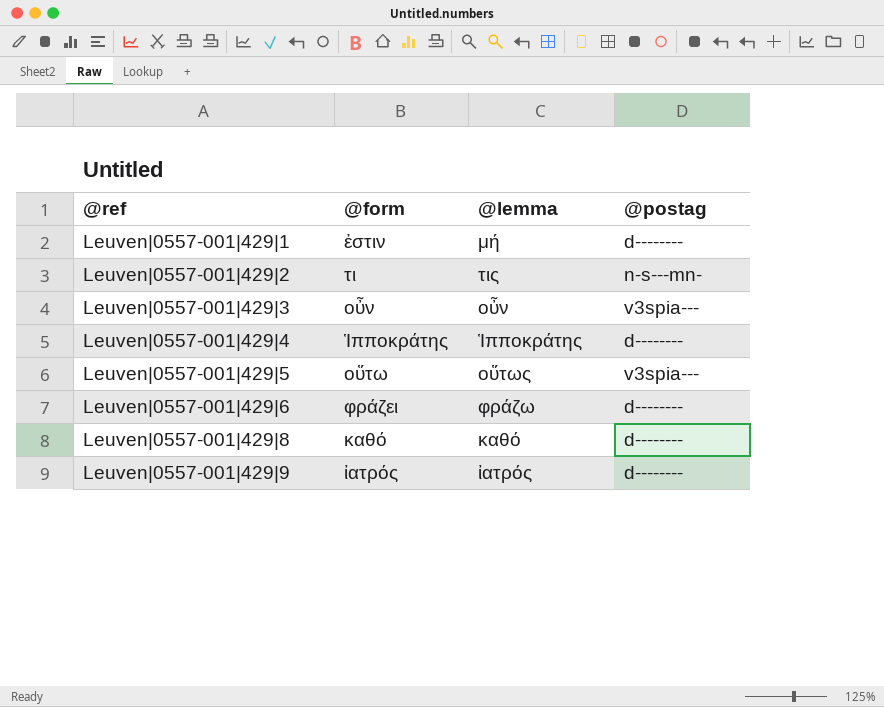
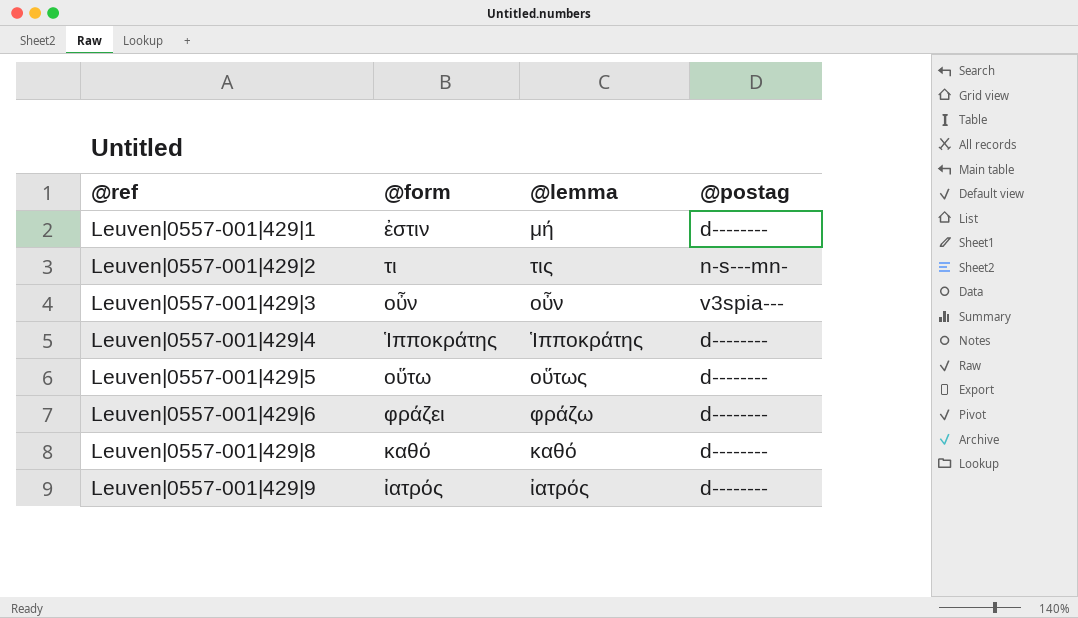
Leuven|0557-001|429|5 | @postag: v3spia--- -> d--------

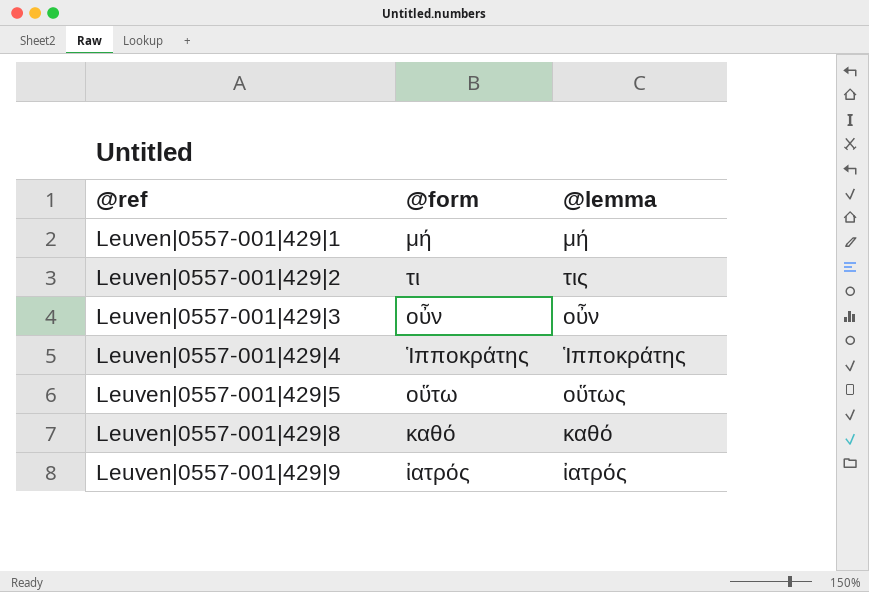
column @postag | position: 4 -> none
row Leuven|0557-001|429|6: φράζει | φράζω | d-------- -> none
Leuven|0557-001|429|1 | @form: ἐστιν -> μή

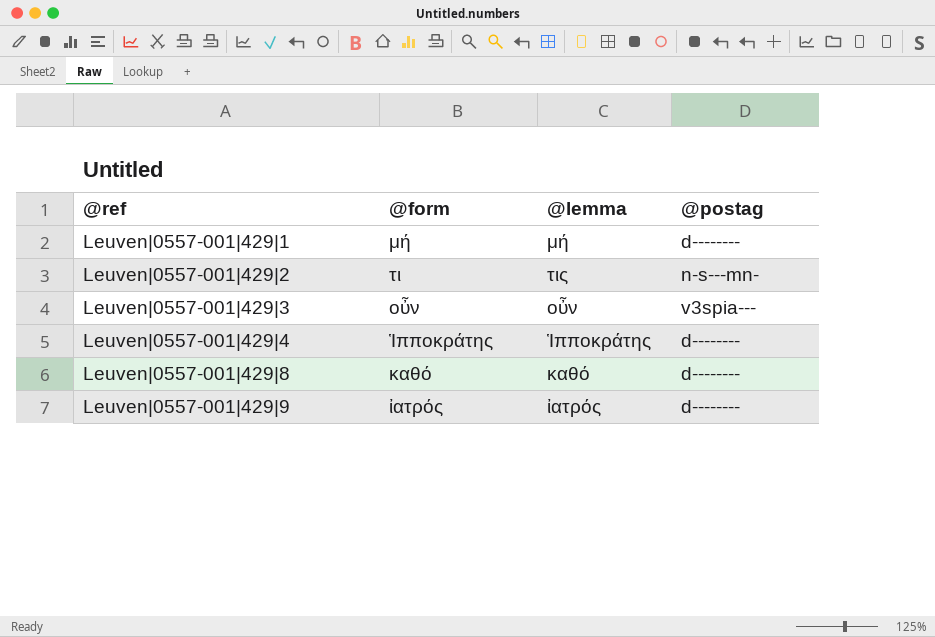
column @postag | position: none -> 4
row Leuven|0557-001|429|5: οὕτω | οὕτως -> none

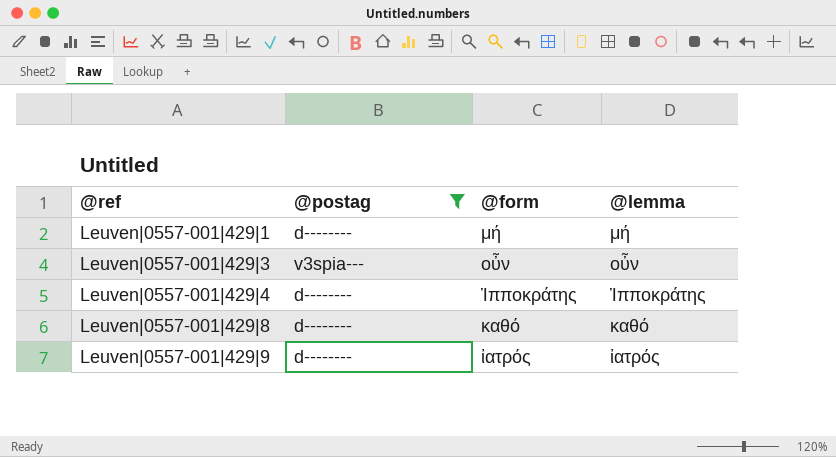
filter: none -> @postag != n-s---mn-
column @postag | position: 4 -> 2

